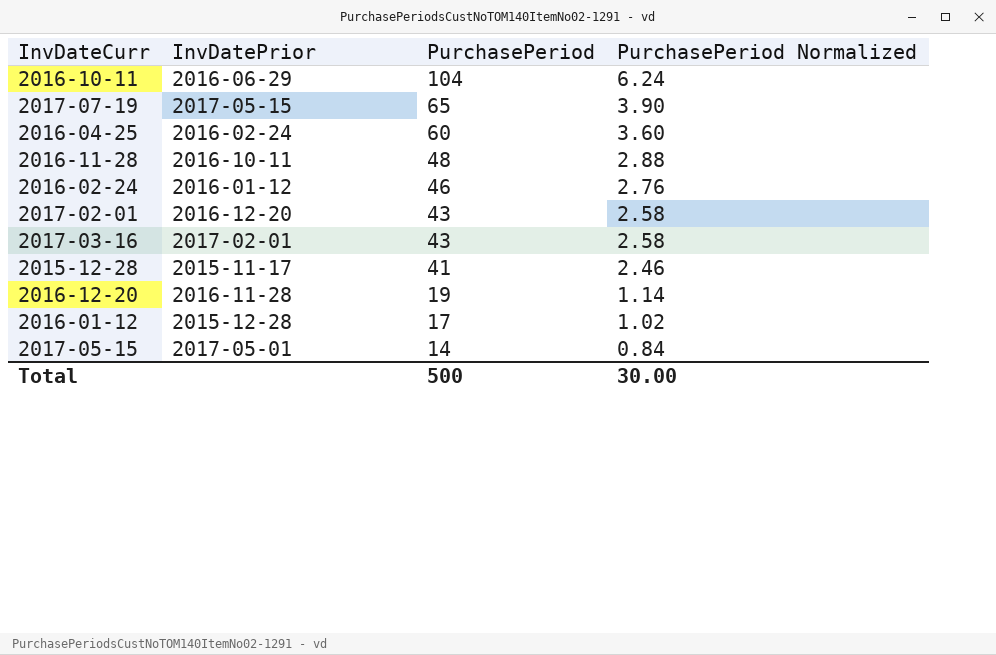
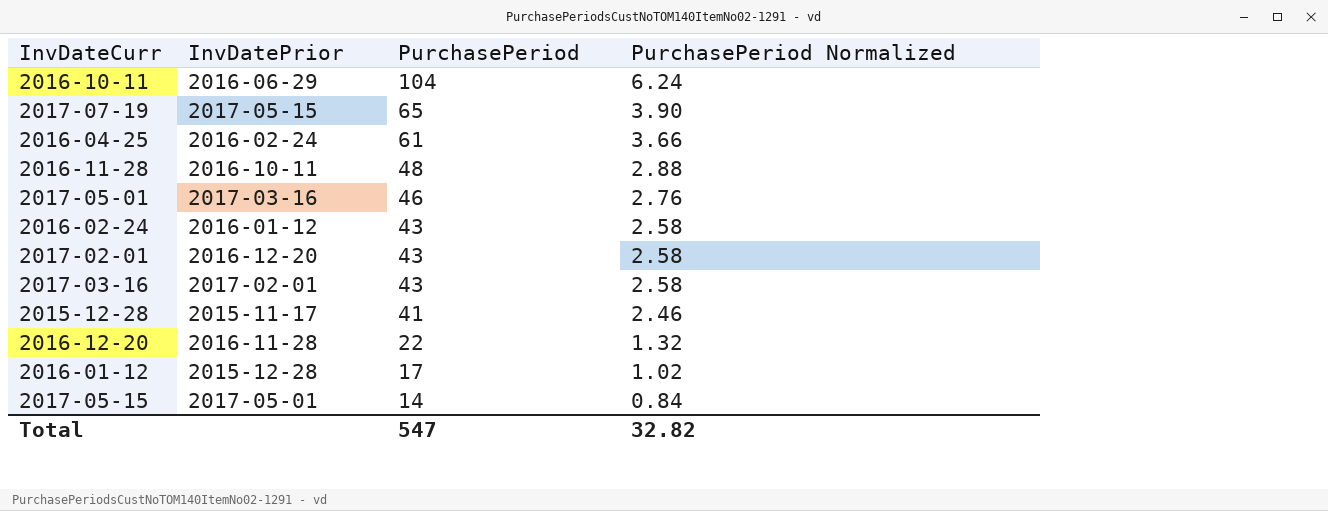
2016-04-25 | PurchasePeriod: 60 -> 61
2016-04-25 | PurchasePeriod Normalized: 3.60 -> 3.66
row 2017-05-01: none -> 2017-03-16 | 46 | 2.76
2016-02-24 | PurchasePeriod: 46 -> 43
2016-02-24 | PurchasePeriod Normalized: 2.76 -> 2.58
2016-12-20 | PurchasePeriod: 19 -> 22
2016-12-20 | PurchasePeriod Normalized: 1.14 -> 1.32
Total | PurchasePeriod: 500 -> 547
Total | PurchasePeriod Normalized: 30.00 -> 32.82

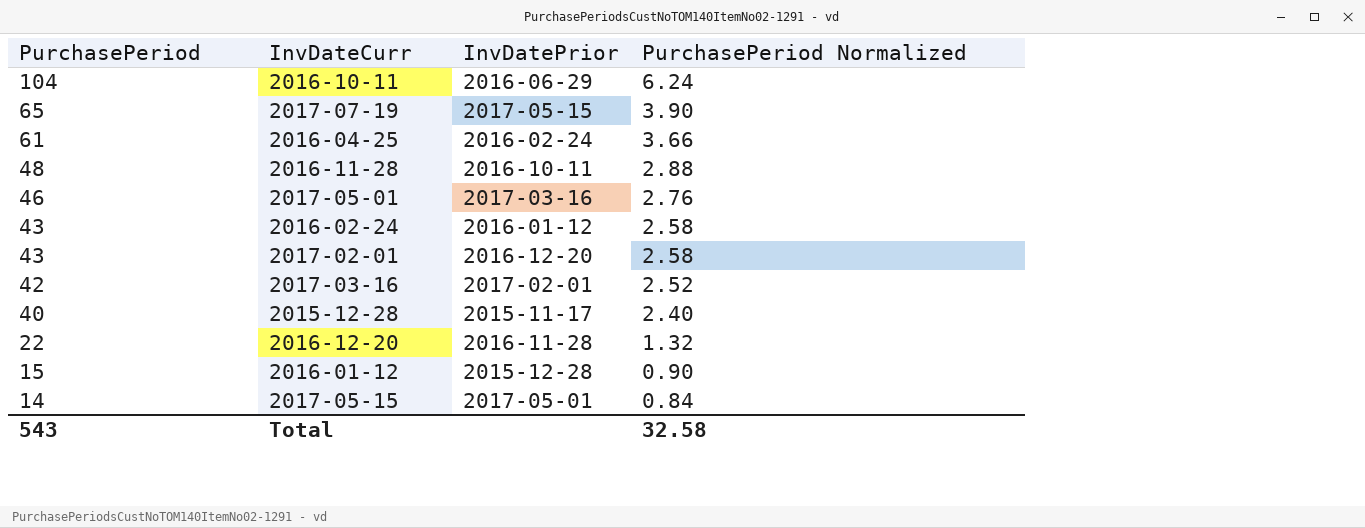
column PurchasePeriod | position: 3 -> 1
2017-03-16 | PurchasePeriod: 43 -> 42
2017-03-16 | PurchasePeriod Normalized: 2.58 -> 2.52
2015-12-28 | PurchasePeriod: 41 -> 40
2015-12-28 | PurchasePeriod Normalized: 2.46 -> 2.40
2016-01-12 | PurchasePeriod: 17 -> 15
2016-01-12 | PurchasePeriod Normalized: 1.02 -> 0.90
Total | PurchasePeriod: 547 -> 543
Total | PurchasePeriod Normalized: 32.82 -> 32.58

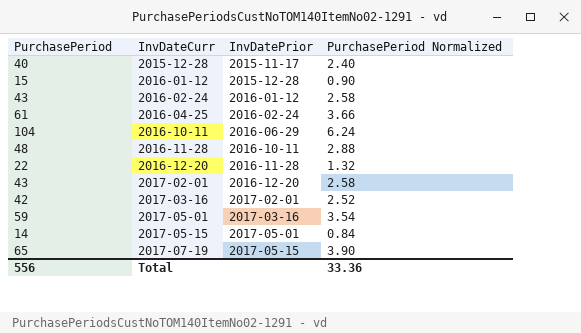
row order: PurchasePeriod descending -> InvDateCurr ascending
2017-05-01 | PurchasePeriod: 46 -> 59
2017-05-01 | PurchasePeriod Normalized: 2.76 -> 3.54
Total | PurchasePeriod: 543 -> 556
Total | PurchasePeriod Normalized: 32.58 -> 33.36

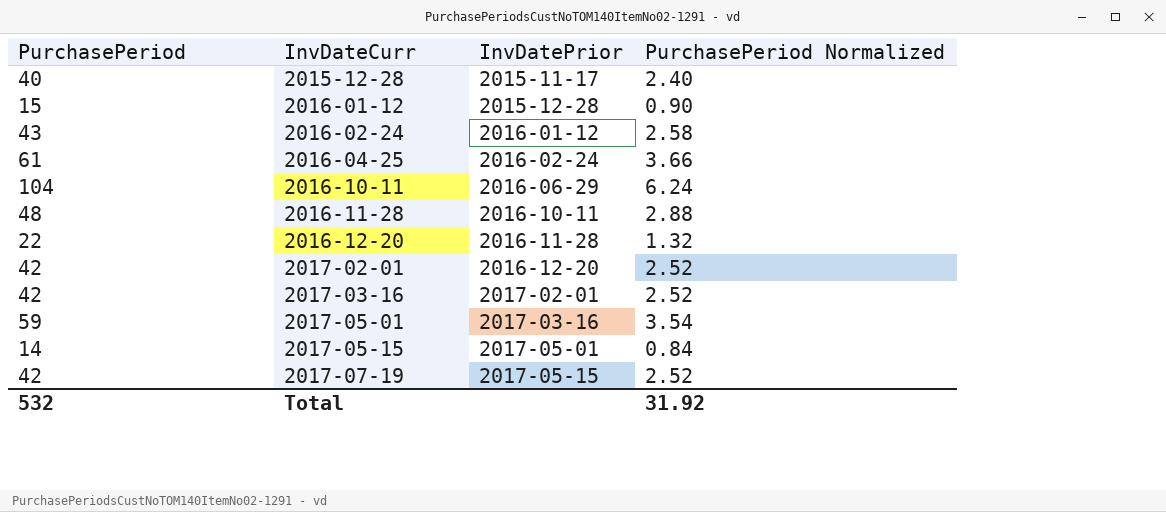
2017-02-01 | PurchasePeriod: 43 -> 42
2017-02-01 | PurchasePeriod Normalized: 2.58 -> 2.52
2017-07-19 | PurchasePeriod: 65 -> 42
2017-07-19 | PurchasePeriod Normalized: 3.90 -> 2.52
Total | PurchasePeriod: 556 -> 532
Total | PurchasePeriod Normalized: 33.36 -> 31.92

